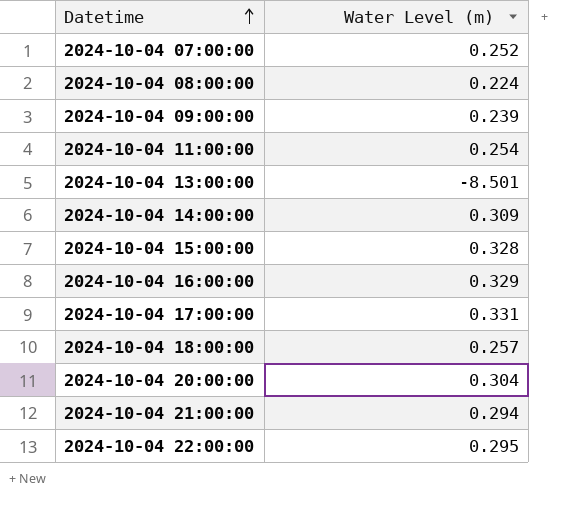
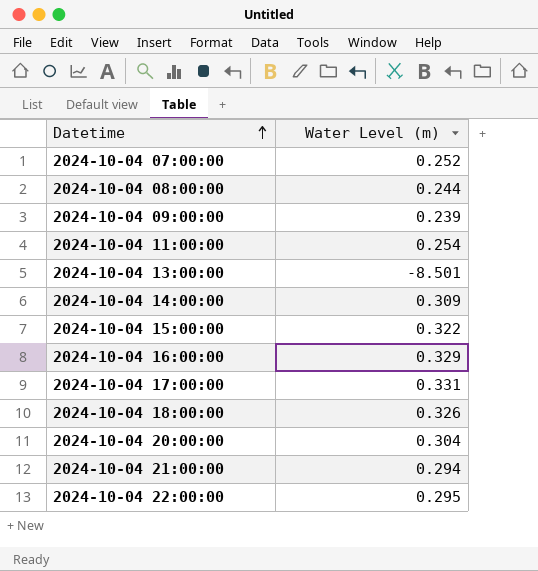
2024-10-04 08:00:00 | Water Level (m): 0.224 -> 0.244
2024-10-04 15:00:00 | Water Level (m): 0.328 -> 0.322
2024-10-04 18:00:00 | Water Level (m): 0.257 -> 0.326

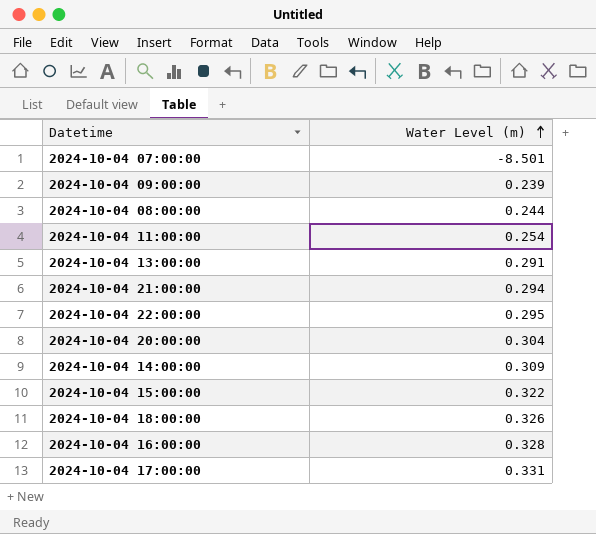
row order: Datetime ascending -> Water Level (m) ascending
2024-10-04 07:00:00 | Water Level (m): 0.252 -> -8.501
2024-10-04 13:00:00 | Water Level (m): -8.501 -> 0.291
2024-10-04 16:00:00 | Water Level (m): 0.329 -> 0.328

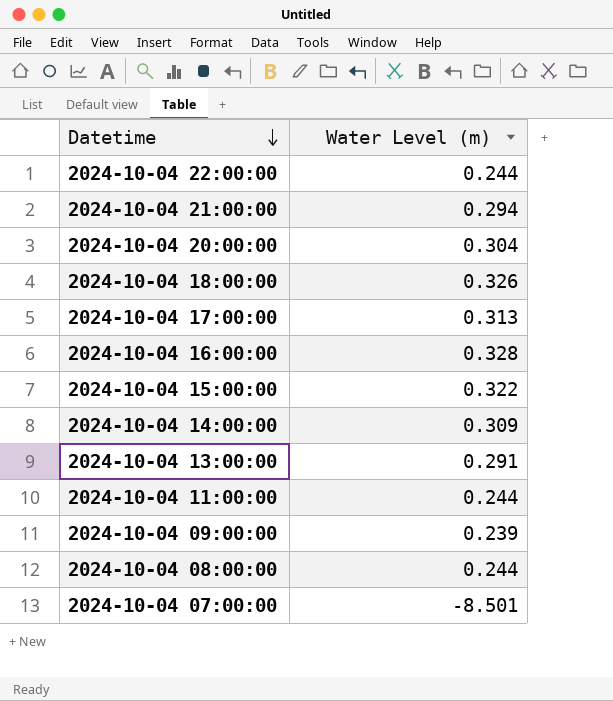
row order: Water Level (m) ascending -> Datetime descending
2024-10-04 22:00:00 | Water Level (m): 0.295 -> 0.244
2024-10-04 17:00:00 | Water Level (m): 0.331 -> 0.313
2024-10-04 11:00:00 | Water Level (m): 0.254 -> 0.244

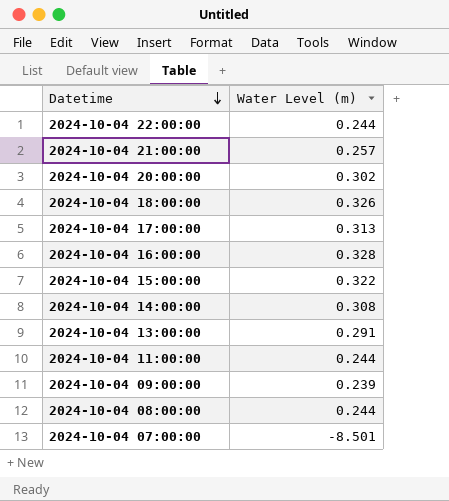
2024-10-04 21:00:00 | Water Level (m): 0.294 -> 0.257
2024-10-04 20:00:00 | Water Level (m): 0.304 -> 0.302
2024-10-04 14:00:00 | Water Level (m): 0.309 -> 0.308

